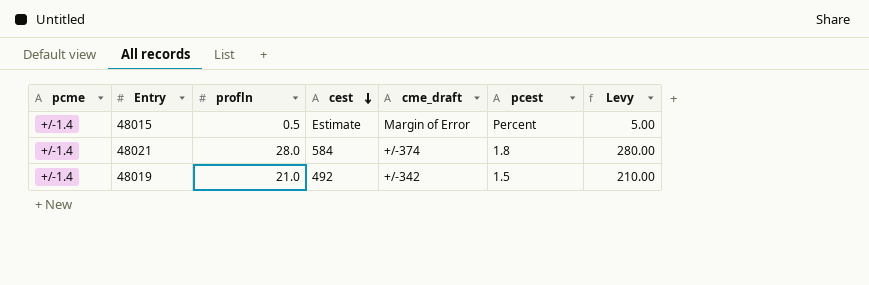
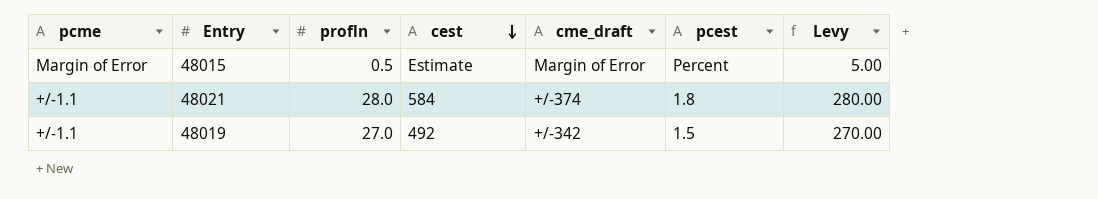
48015 | pcme: +/-1.4 -> Margin of Error
48021 | pcme: +/-1.4 -> +/-1.1
48019 | pcme: +/-1.4 -> +/-1.1
48019 | profln: 21.0 -> 27.0
48019 | Levy: 210.00 -> 270.00

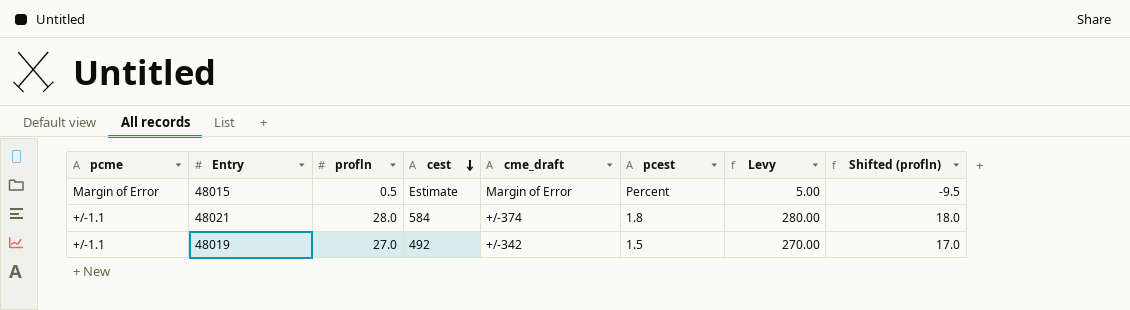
column Shifted (profln) | formula: none -> [profln] - 10

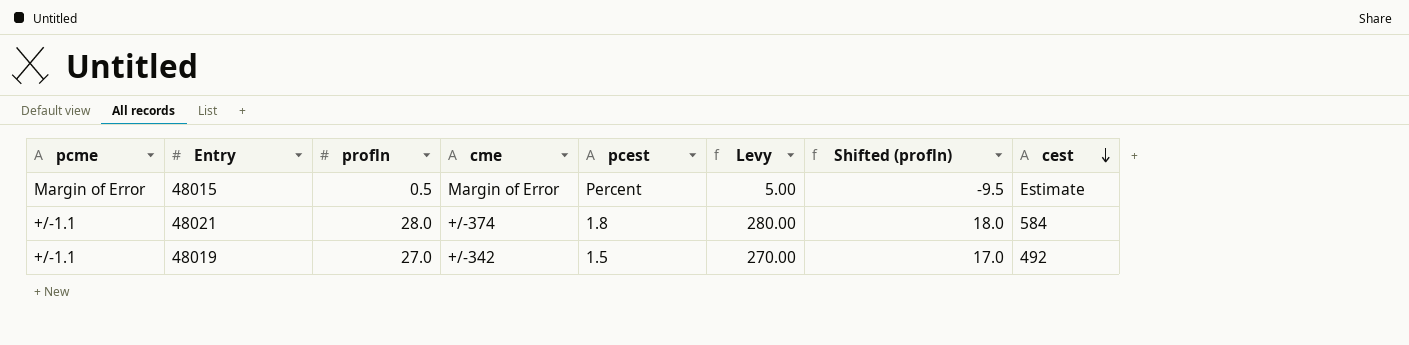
column name: cme_draft -> cme
column cest | position: 4 -> 8

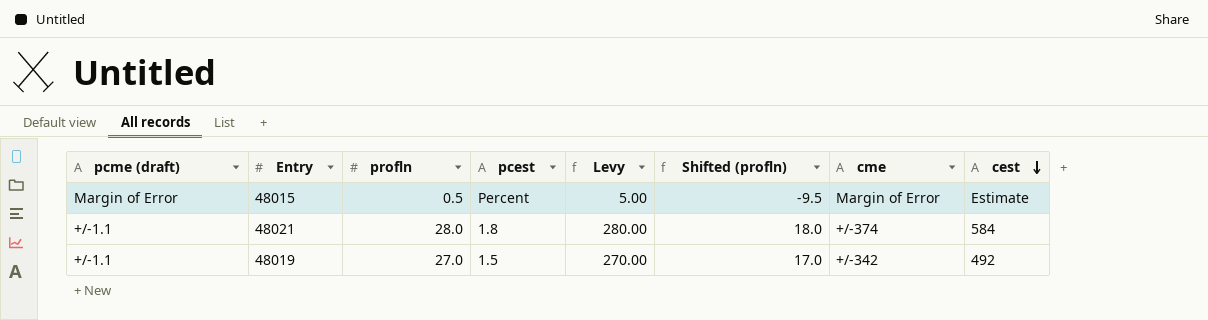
column name: pcme -> pcme (draft)
column cme | position: 4 -> 7

